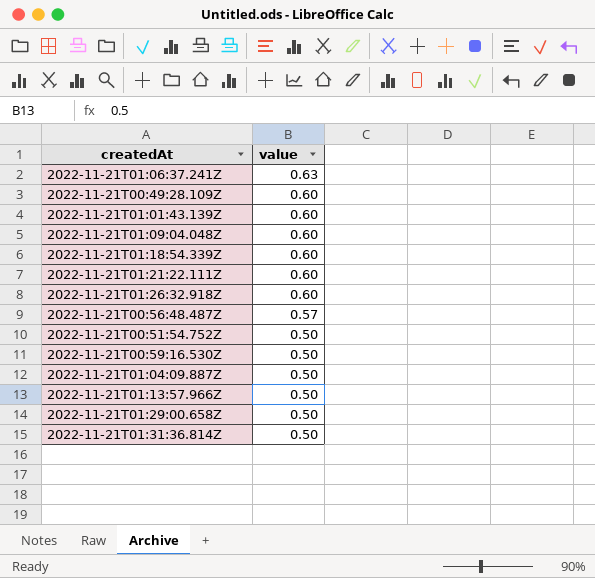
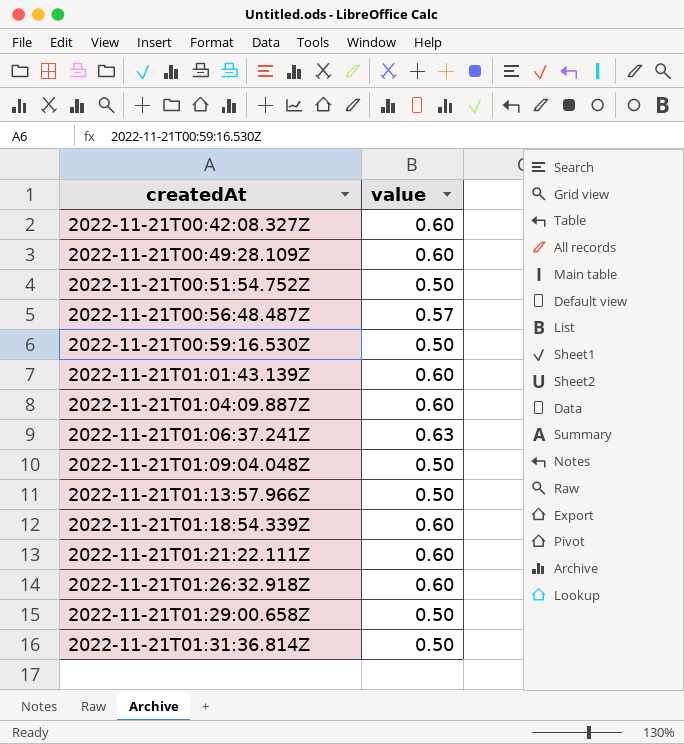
row order: value descending -> createdAt ascending
row 2022-11-21T00:42:08.327Z: none -> 0.60
2022-11-21T01:04:09.887Z | value: 0.50 -> 0.60
2022-11-21T01:09:04.048Z | value: 0.60 -> 0.50

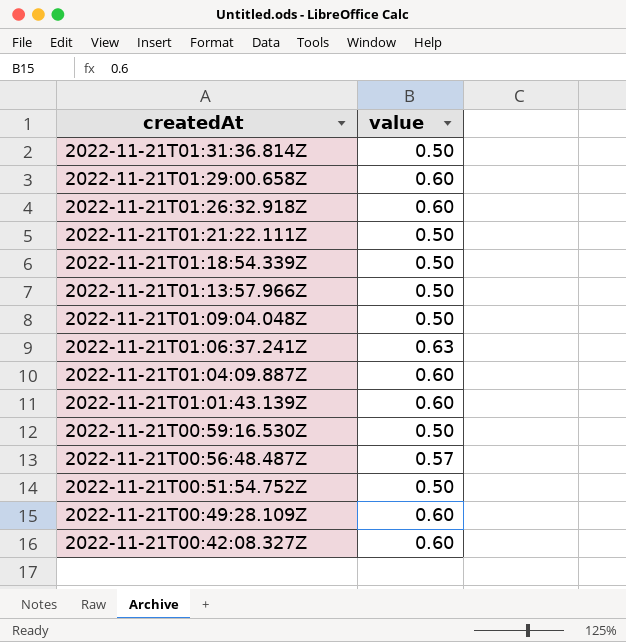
row order: createdAt ascending -> createdAt descending
2022-11-21T01:29:00.658Z | value: 0.50 -> 0.60
2022-11-21T01:21:22.111Z | value: 0.60 -> 0.50
2022-11-21T01:18:54.339Z | value: 0.60 -> 0.50

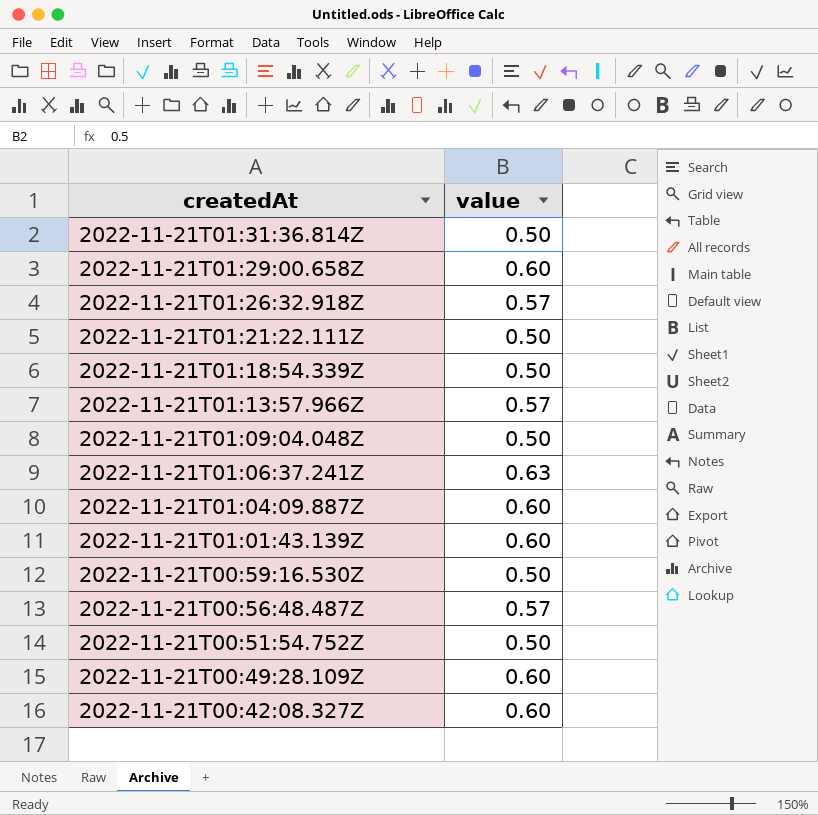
2022-11-21T01:26:32.918Z | value: 0.60 -> 0.57
2022-11-21T01:13:57.966Z | value: 0.50 -> 0.57

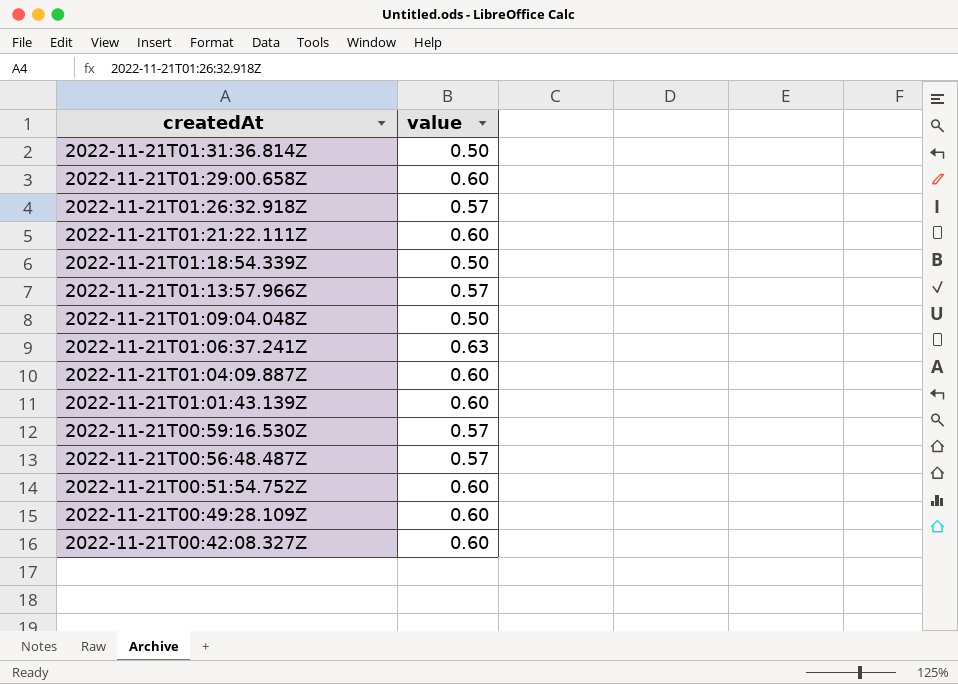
2022-11-21T01:21:22.111Z | value: 0.50 -> 0.60
2022-11-21T00:59:16.530Z | value: 0.50 -> 0.57
2022-11-21T00:51:54.752Z | value: 0.50 -> 0.60

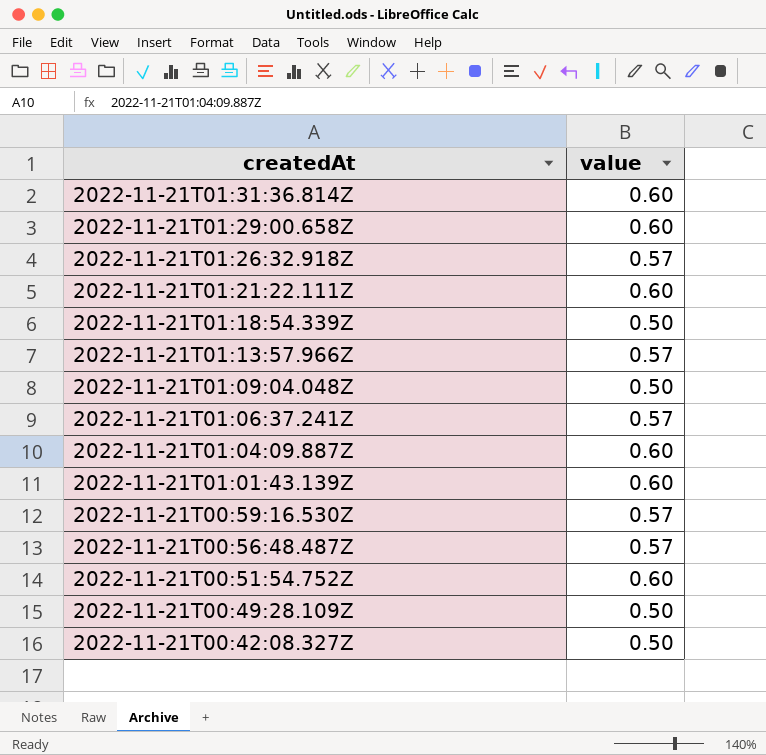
2022-11-21T01:31:36.814Z | value: 0.50 -> 0.60
2022-11-21T01:06:37.241Z | value: 0.63 -> 0.57
2022-11-21T00:49:28.109Z | value: 0.60 -> 0.50
2022-11-21T00:42:08.327Z | value: 0.60 -> 0.50

